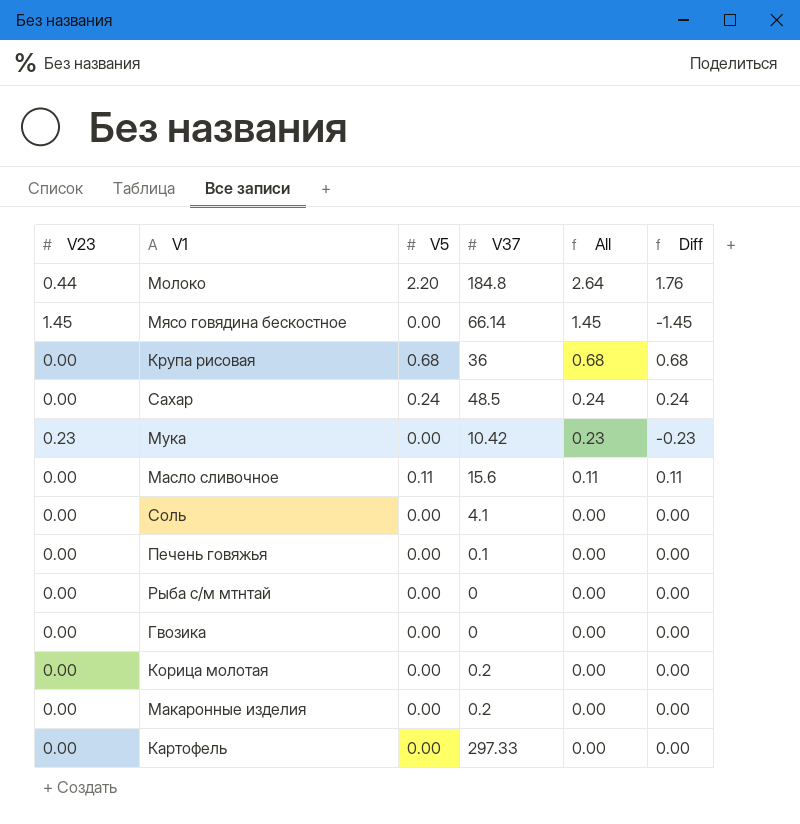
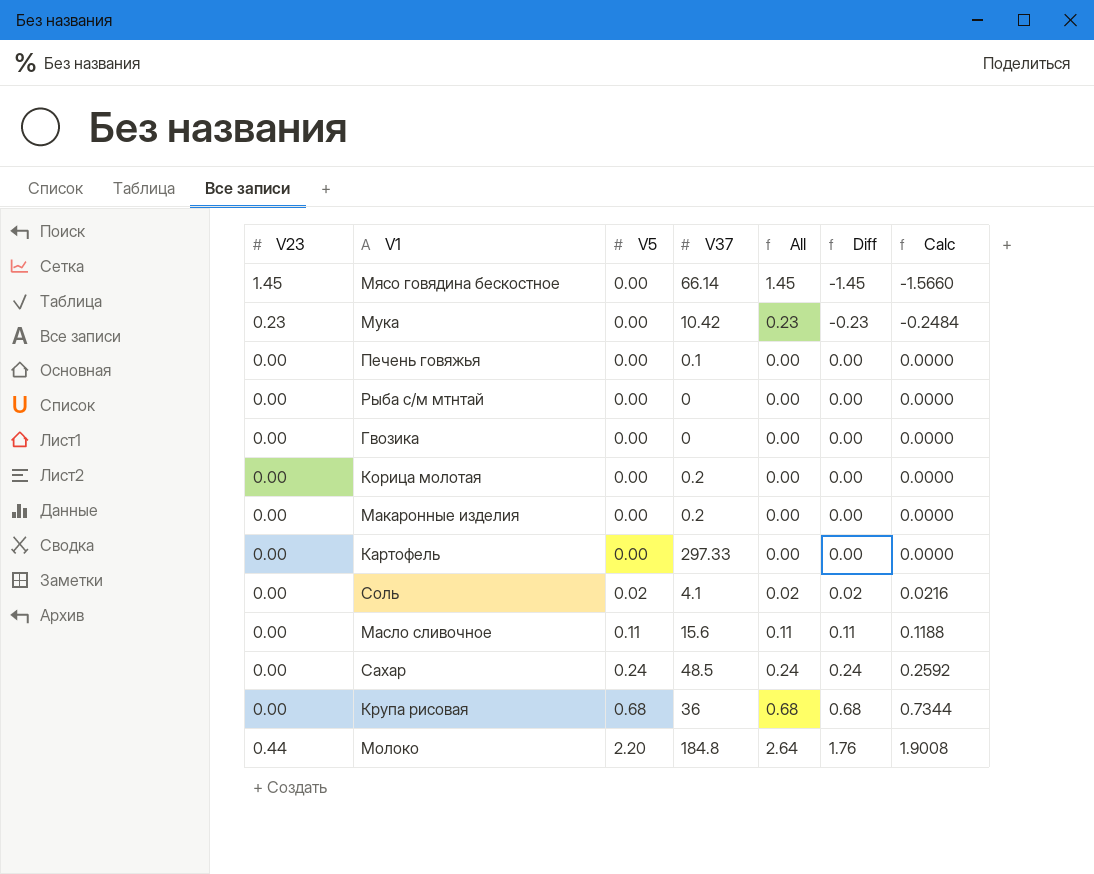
row order: All descending -> V5 ascending
column Calc | formula: none -> [Diff] * 1.08
Соль | V5: 0.00 -> 0.02
Соль | All: 0.00 -> 0.02
Соль | Diff: 0.00 -> 0.02

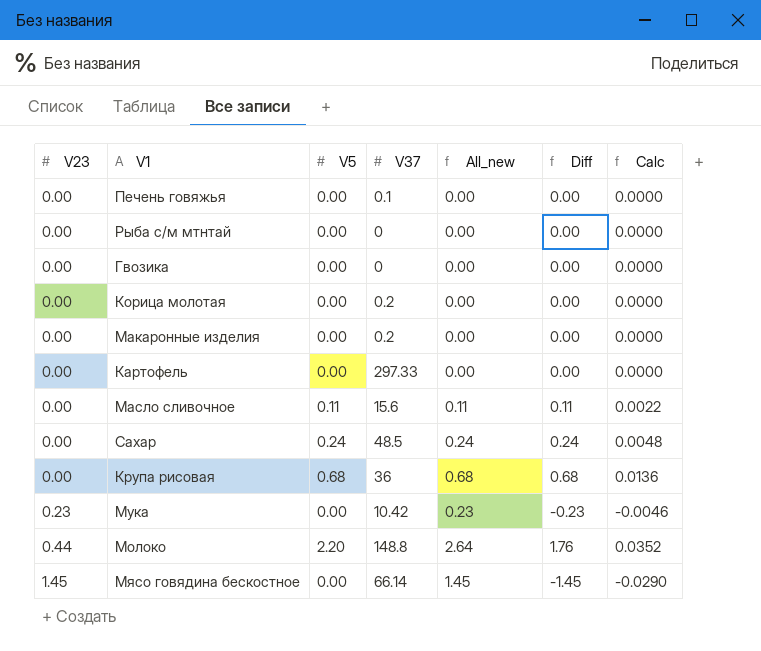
row order: V5 ascending -> V23 ascending
column name: All -> All_new
column Calc | formula: [Diff] * 1.08 -> [Diff] * 0.02
row Соль: 0.00 | 0.02 | 4.1 | 0.02 | 0.02 | 0.0216 -> none
Молоко | V37: 184.8 -> 148.8

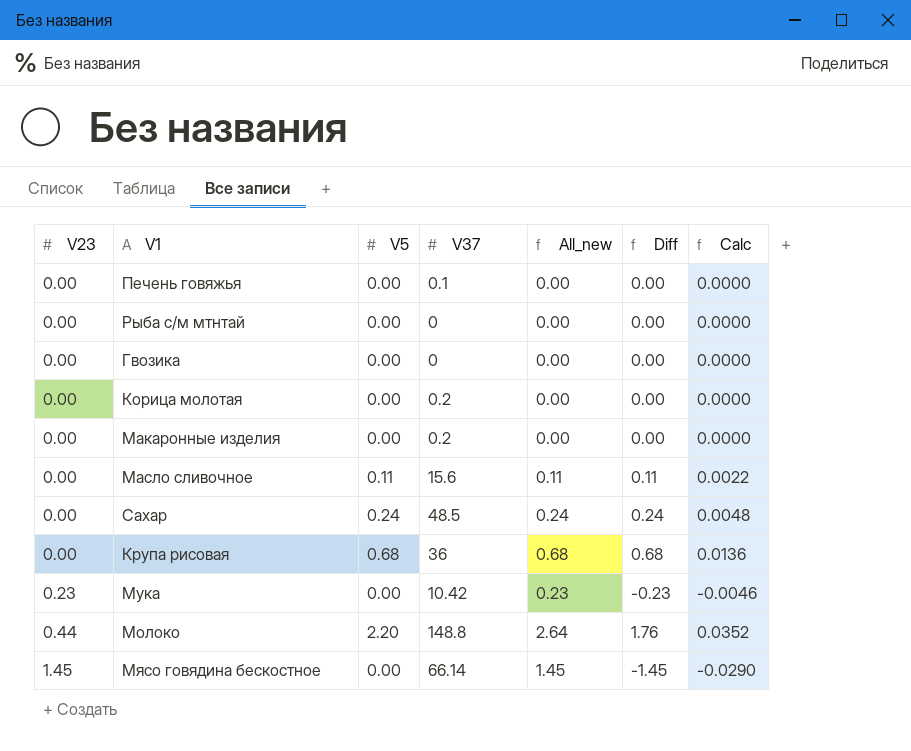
row Картофель: 0.00 | 0.00 | 297.33 | 0.00 | 0.00 | 0.0000 -> none

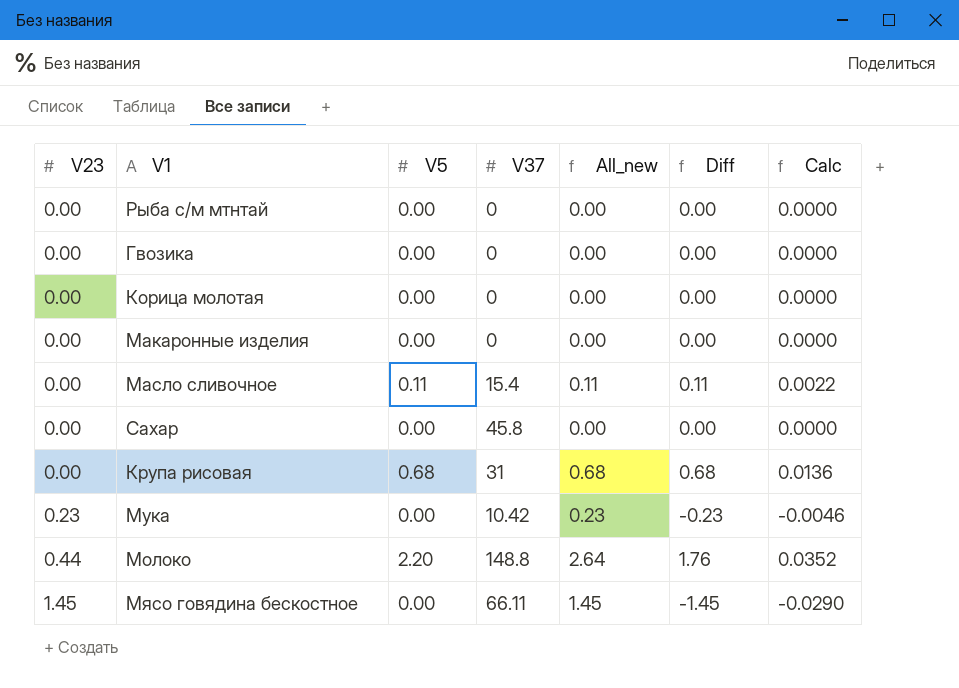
row Печень говяжья: 0.00 | 0.00 | 0.1 | 0.00 | 0.00 | 0.0000 -> none
Корица молотая | V37: 0.2 -> 0
Макаронные изделия | V37: 0.2 -> 0
Масло сливочное | V37: 15.6 -> 15.4
Сахар | V5: 0.24 -> 0.00
Сахар | V37: 48.5 -> 45.8
Сахар | All_new: 0.24 -> 0.00
Сахар | Diff: 0.24 -> 0.00
Сахар | Calc: 0.0048 -> 0.0000
Крупа рисовая | V37: 36 -> 31
Мясо говядина бескостное | V37: 66.14 -> 66.11

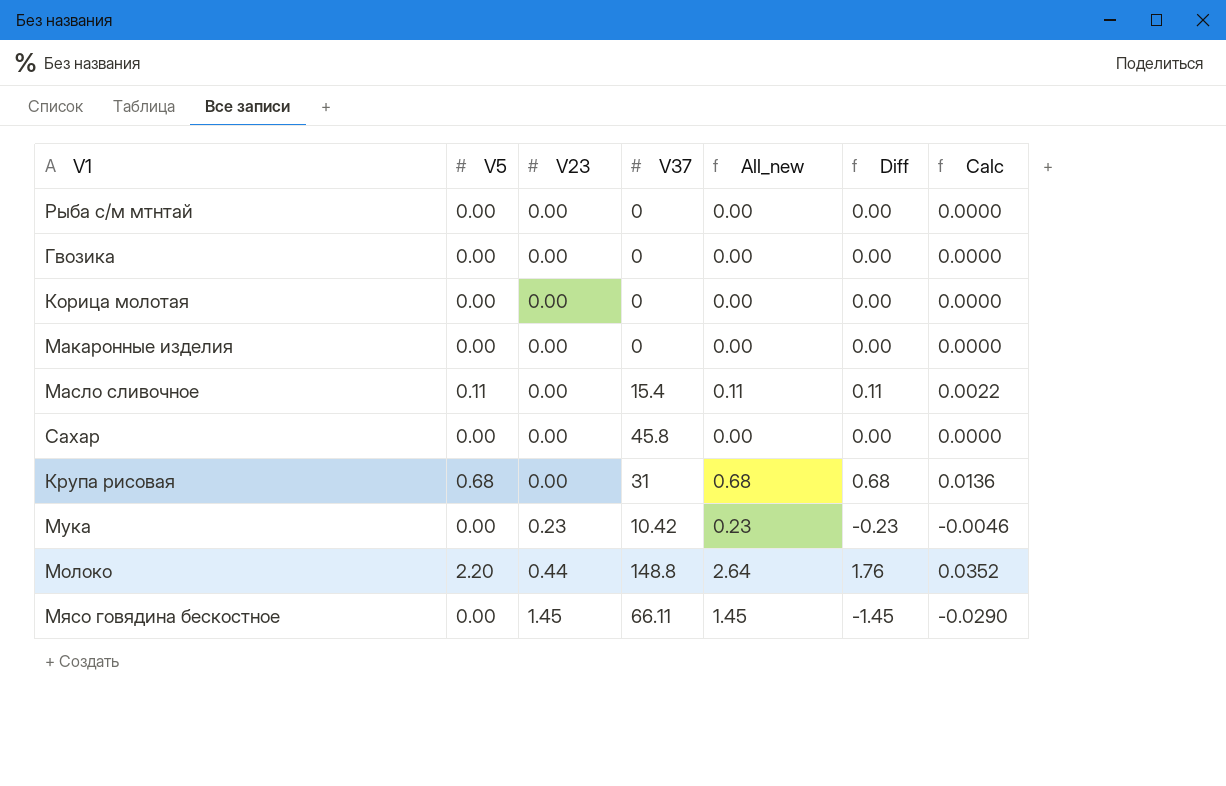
column V23 | position: 1 -> 3

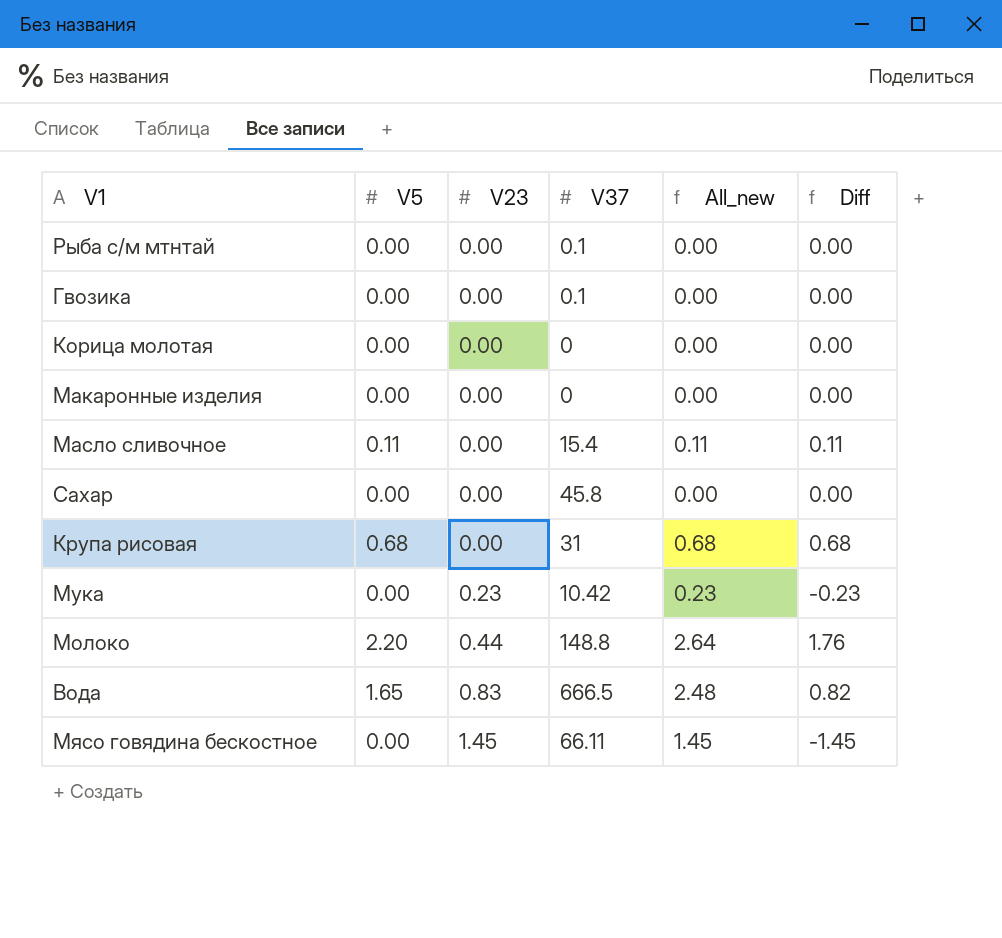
column Calc | formula: [Diff] * 0.02 -> none
Рыба с/м мтнтай | V37: 0 -> 0.1
Гвозика | V37: 0 -> 0.1
row Вода: none -> 1.65 | 0.83 | 666.5 | 2.48 | 0.82

